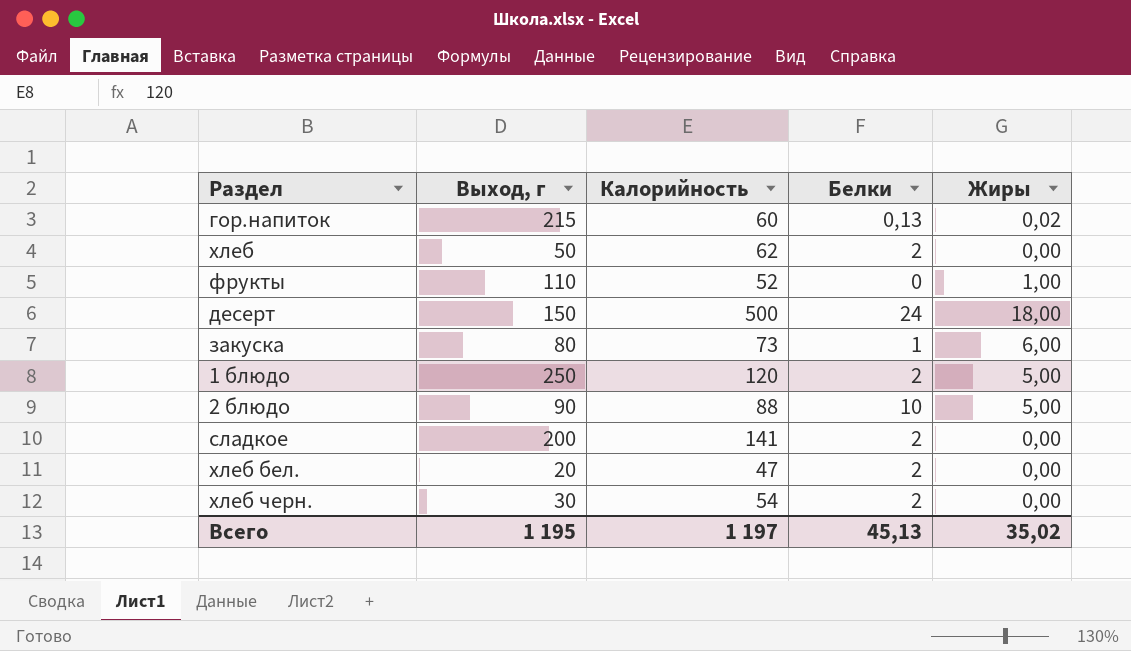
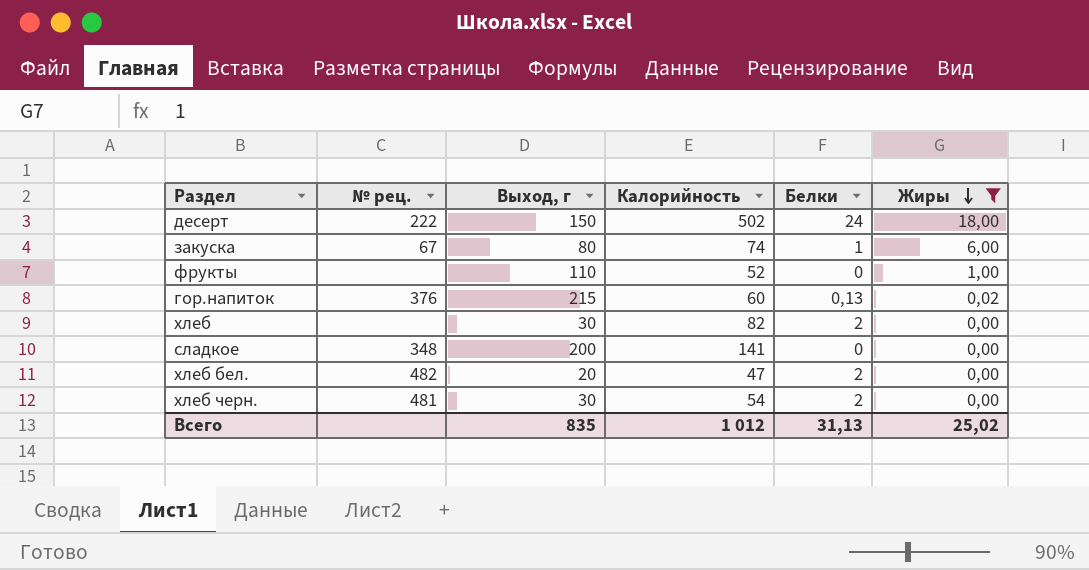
filter: none -> Жиры != 5,00
row order: none -> Жиры descending
column № рец. | position: none -> 2
десерт | Калорийность: 500 -> 502
закуска | Калорийность: 73 -> 74
хлеб | Выход, г: 50 -> 30
хлеб | Калорийность: 62 -> 82
сладкое | Белки: 2 -> 0
Всего | Выход, г: 1 195 -> 835
Всего | Калорийность: 1 197 -> 1 012
Всего | Белки: 45,13 -> 31,13
Всего | Жиры: 35,02 -> 25,02

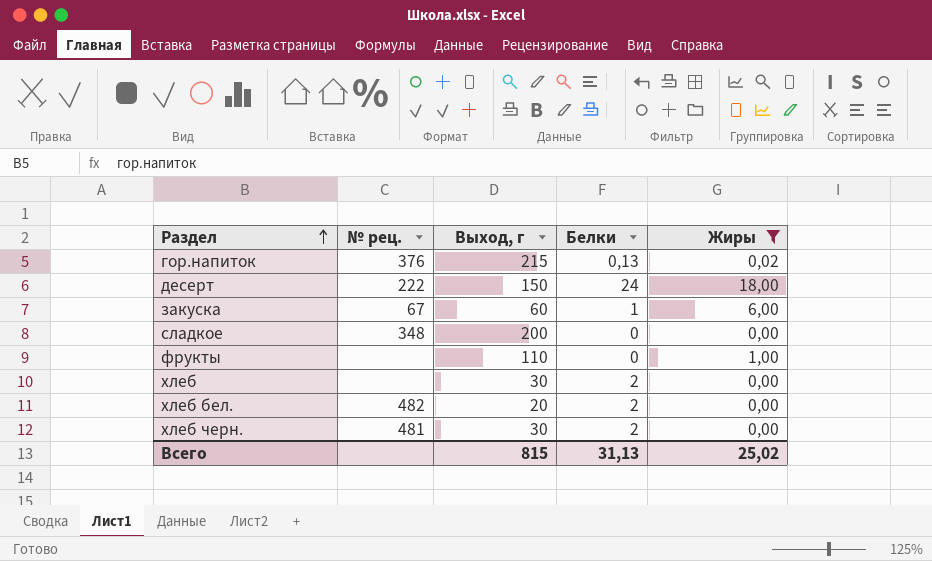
row order: Жиры descending -> Раздел ascending
column Калорийность | position: 4 -> none
закуска | Выход, г: 80 -> 60
Всего | Выход, г: 835 -> 815

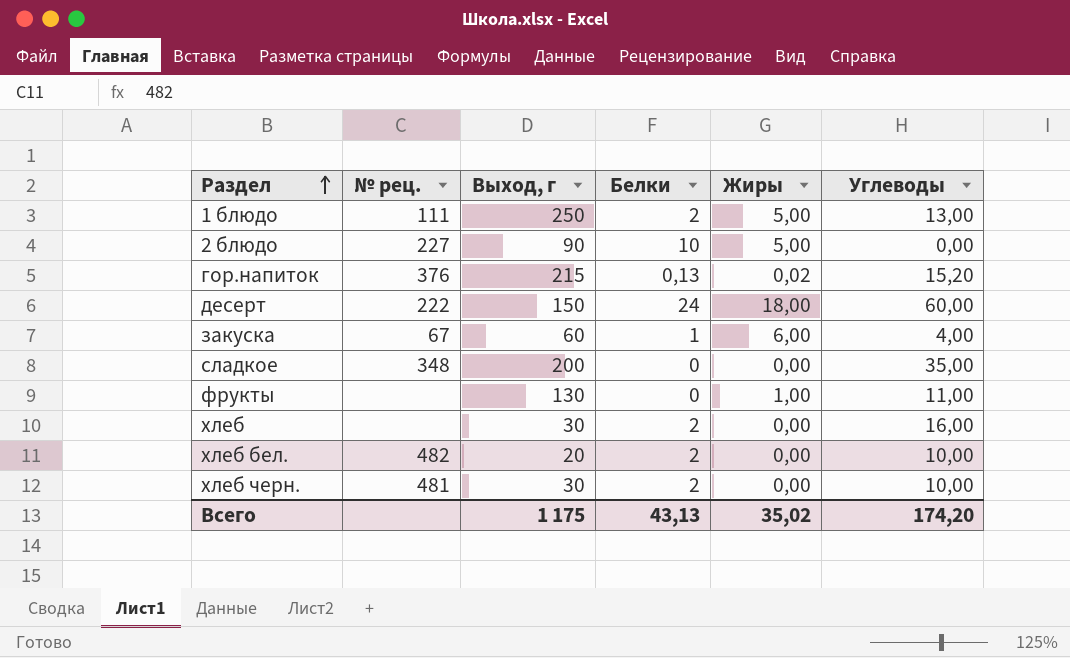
filter: Жиры != 5,00 -> none
column Углеводы | position: none -> 6
фрукты | Выход, г: 110 -> 130
Всего | Выход, г: 815 -> 1 175
Всего | Белки: 31,13 -> 43,13
Всего | Жиры: 25,02 -> 35,02

